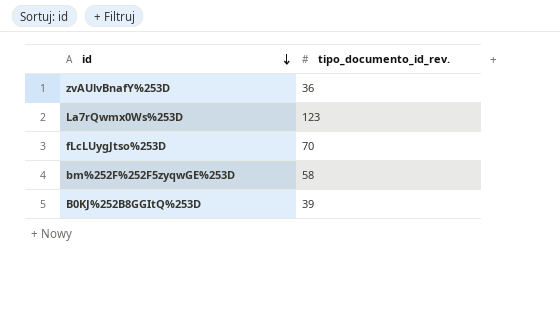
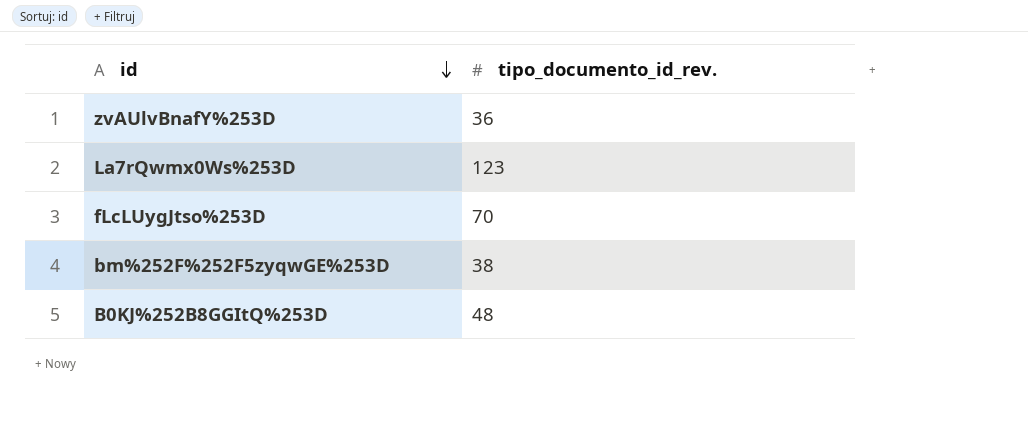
bm%252F%252F5zyqwGE%253D | tipo_documento_id_rev.: 58 -> 38
B0KJ%252B8GGItQ%253D | tipo_documento_id_rev.: 39 -> 48

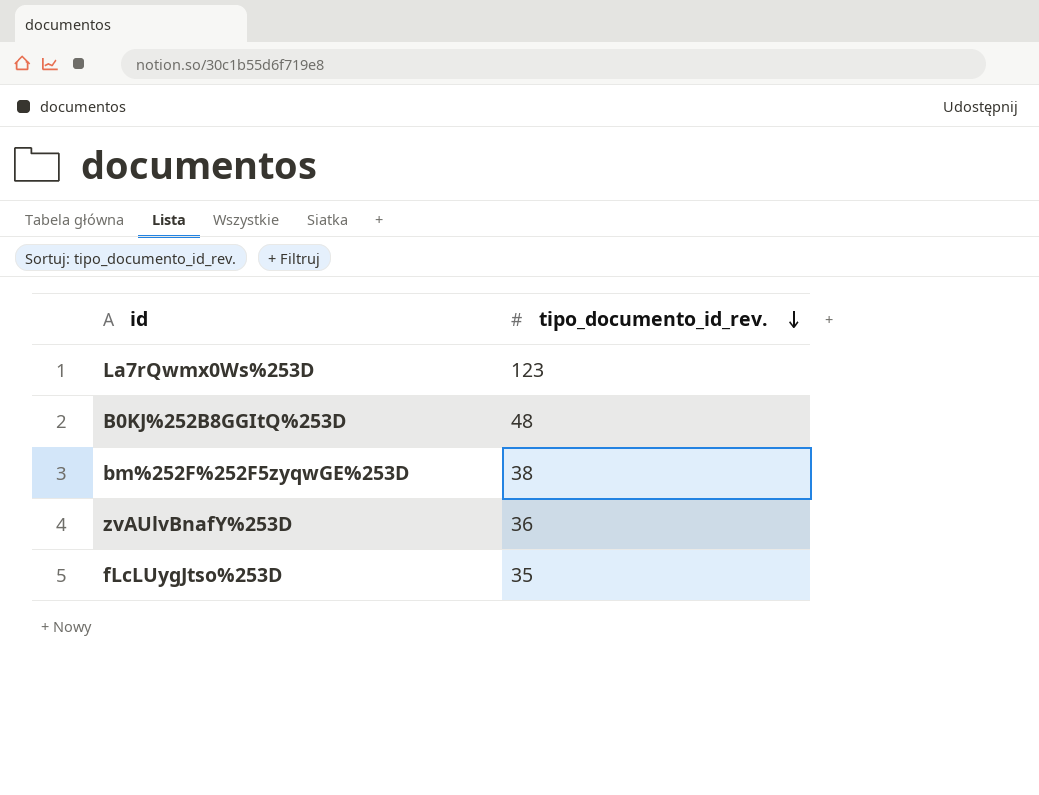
row order: id descending -> tipo_documento_id_rev. descending
fLcLUygJtso%253D | tipo_documento_id_rev.: 70 -> 35

